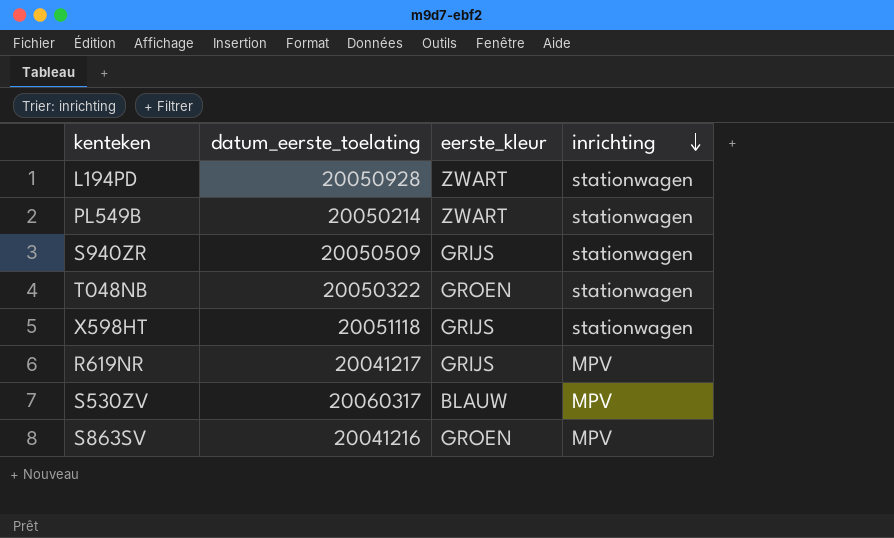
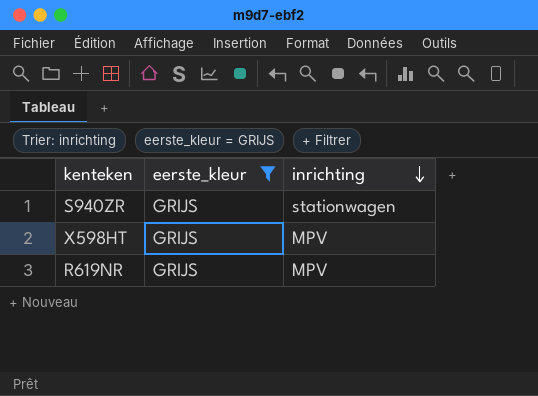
filter: none -> eerste_kleur = GRIJS
column datum_eerste_toelating | position: 2 -> none
X598HT | inrichting: stationwagen -> MPV

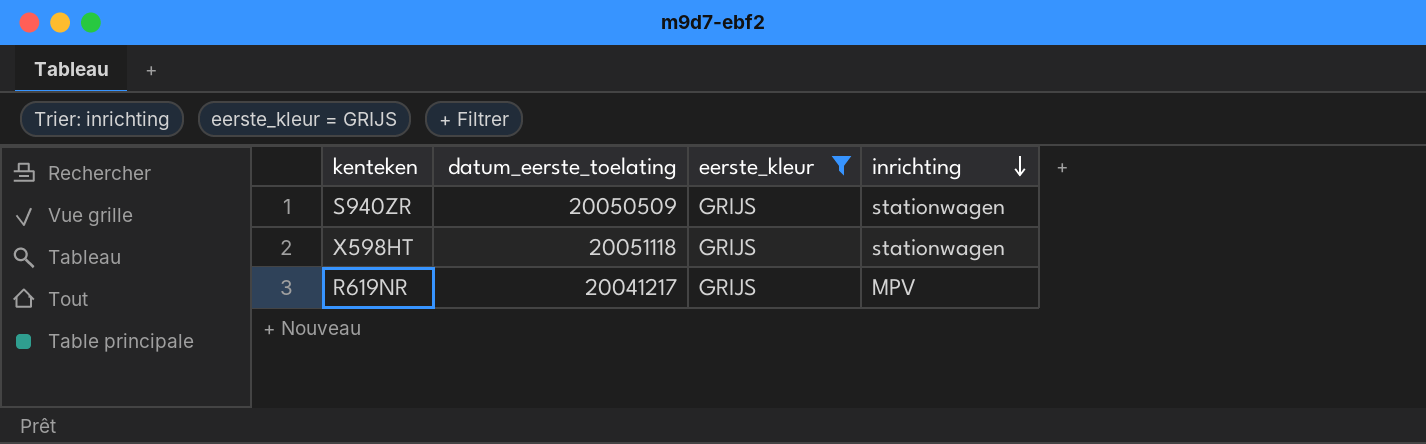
column datum_eerste_toelating | position: none -> 2
X598HT | inrichting: MPV -> stationwagen

